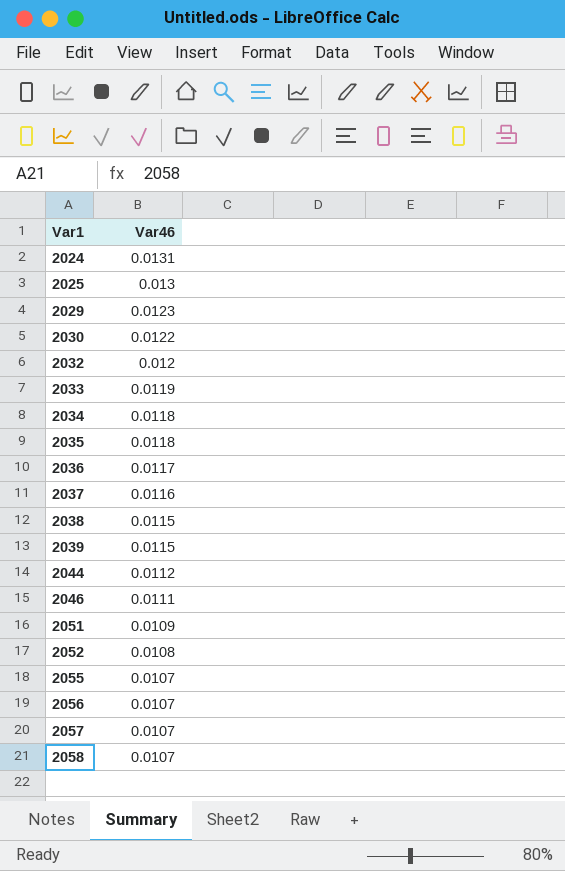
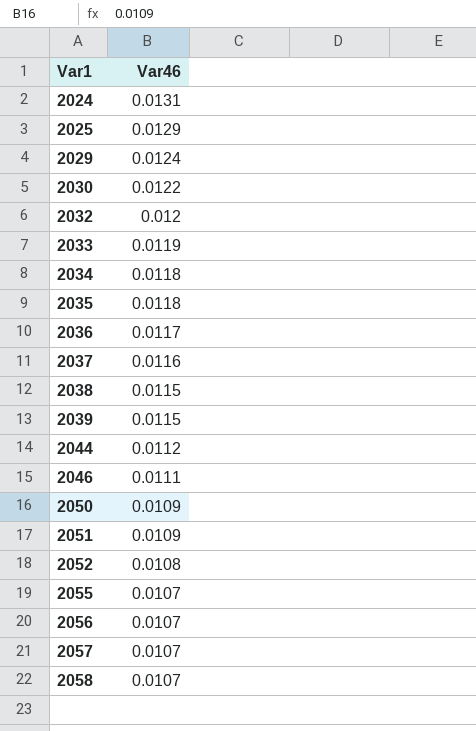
2025 | Var46: 0.013 -> 0.0129
2029 | Var46: 0.0123 -> 0.0124
row 2050: none -> 0.0109

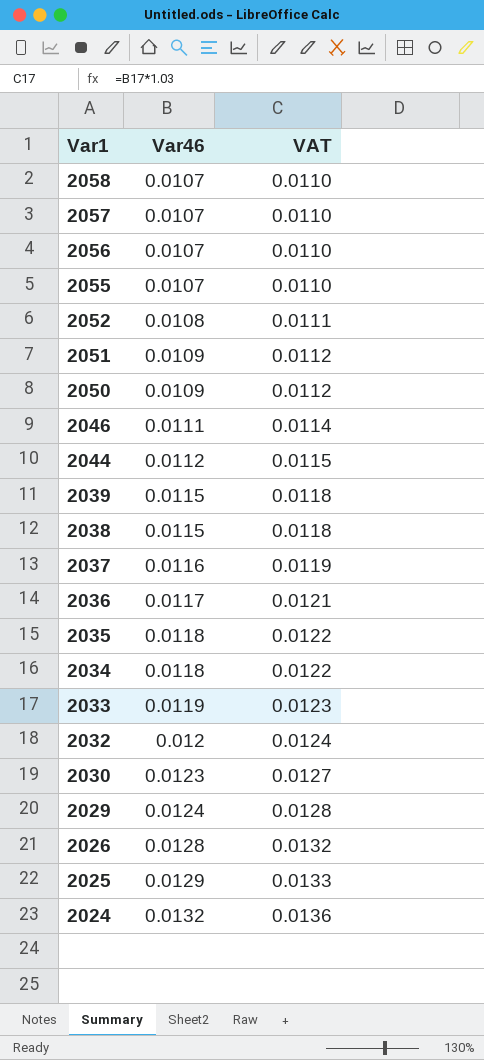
row order: Var1 ascending -> Var1 descending
column VAT | formula: none -> [Var46] * 1.03
2030 | Var46: 0.0122 -> 0.0123
row 2026: none -> 0.0128 | 0.0132
2024 | Var46: 0.0131 -> 0.0132

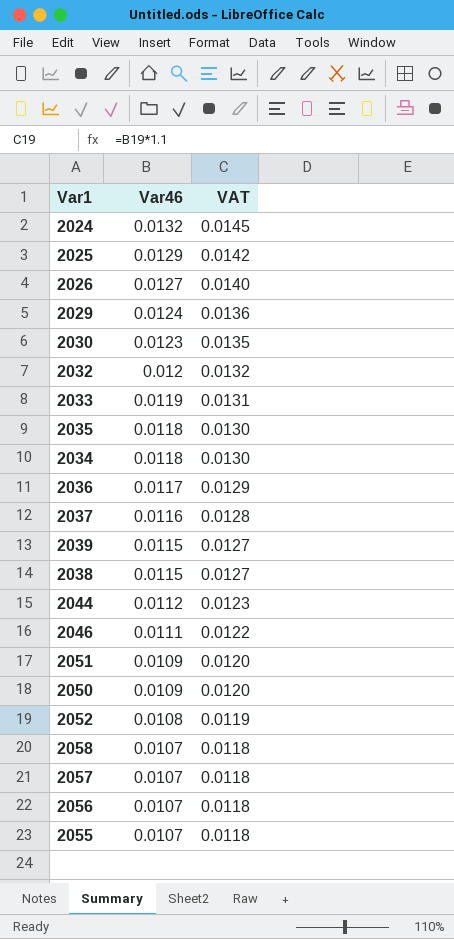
row order: Var1 descending -> Var46 descending
column VAT | formula: [Var46] * 1.03 -> [Var46] * 1.1
2026 | Var46: 0.0128 -> 0.0127

